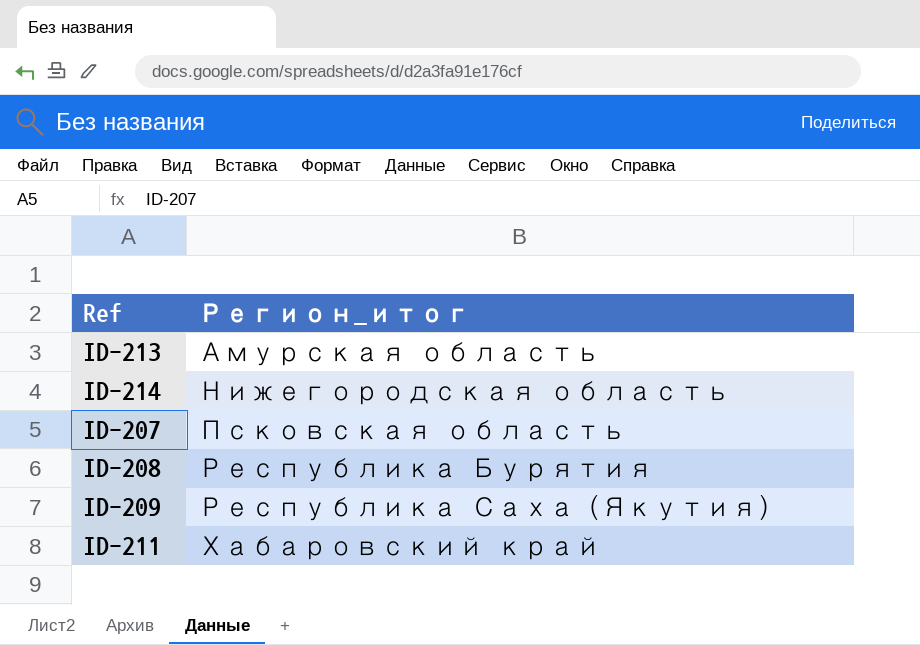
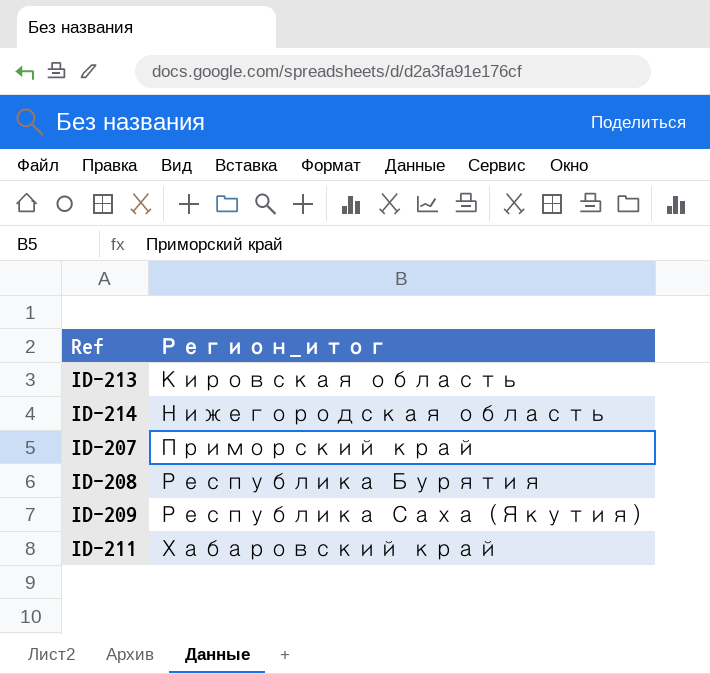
ID-213 | Регион_итог: Амурская область -> Кировская область
ID-207 | Регион_итог: Псковская область -> Приморский край

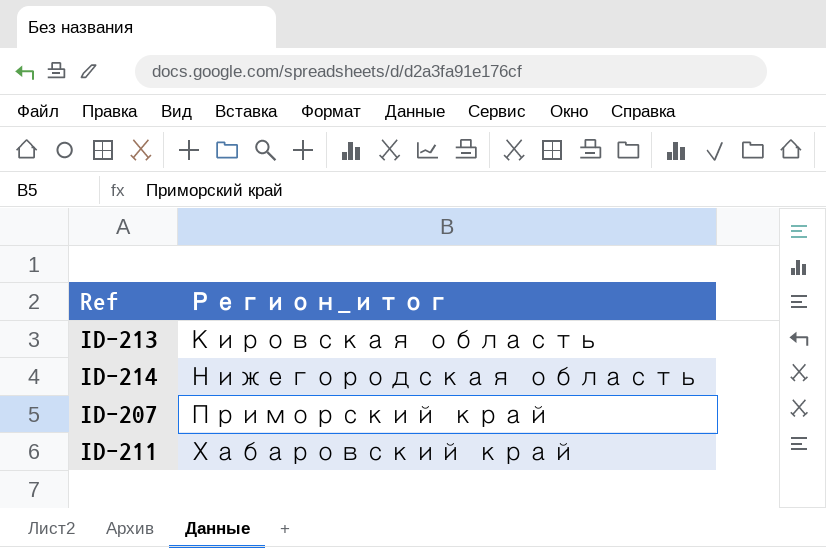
row ID-208: Республика Бурятия -> none
row ID-209: Республика Саха (Якутия) -> none

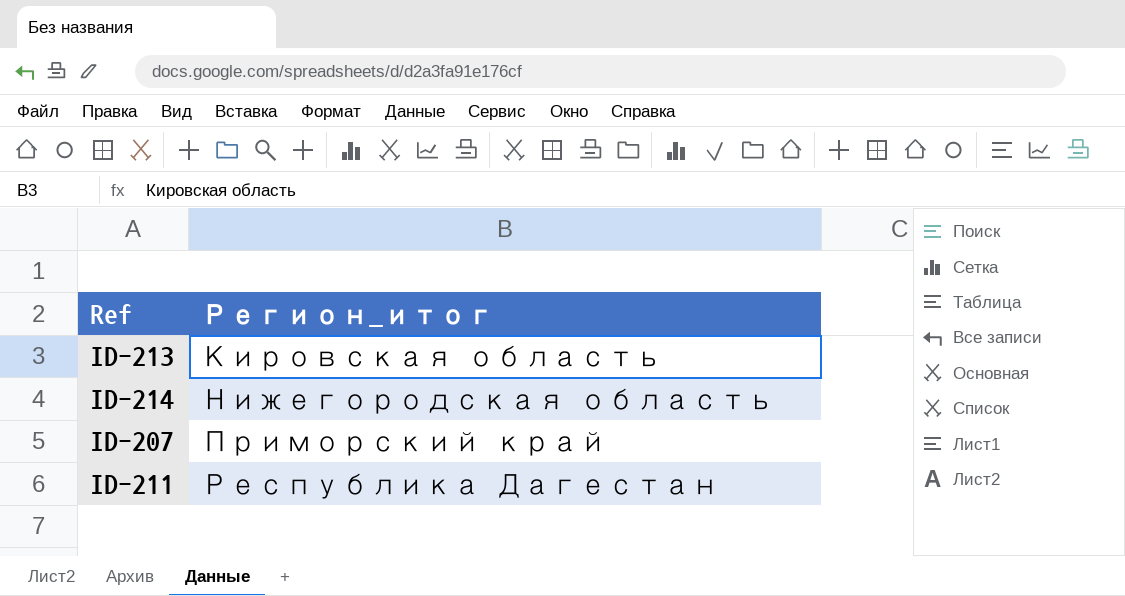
ID-211 | Регион_итог: Хабаровский край -> Республика Дагестан

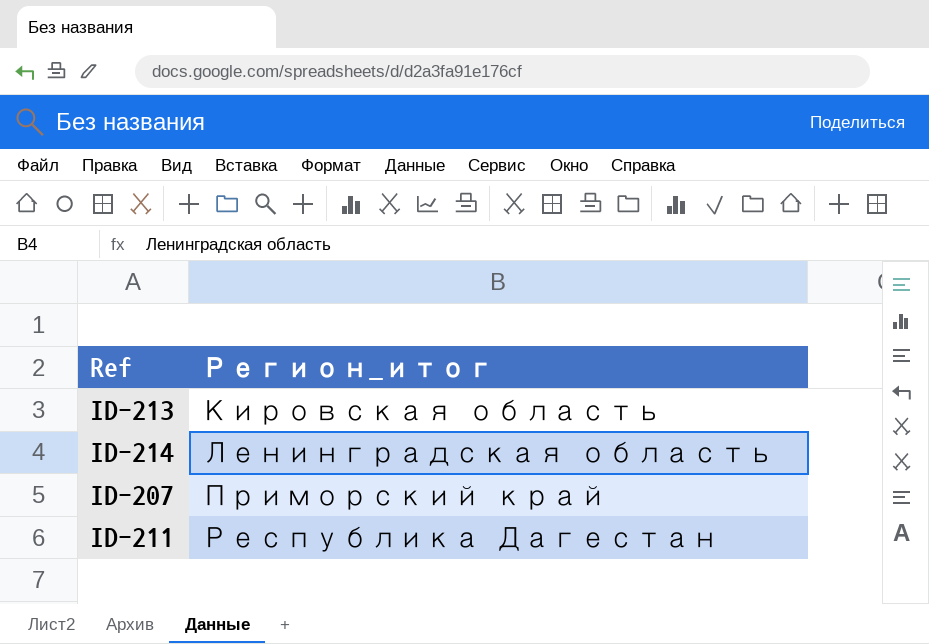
ID-214 | Регион_итог: Нижегородская область -> Ленинградская область

